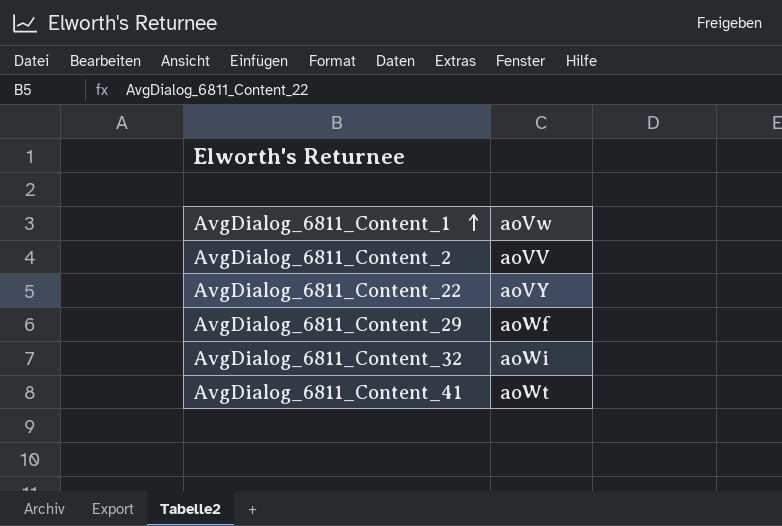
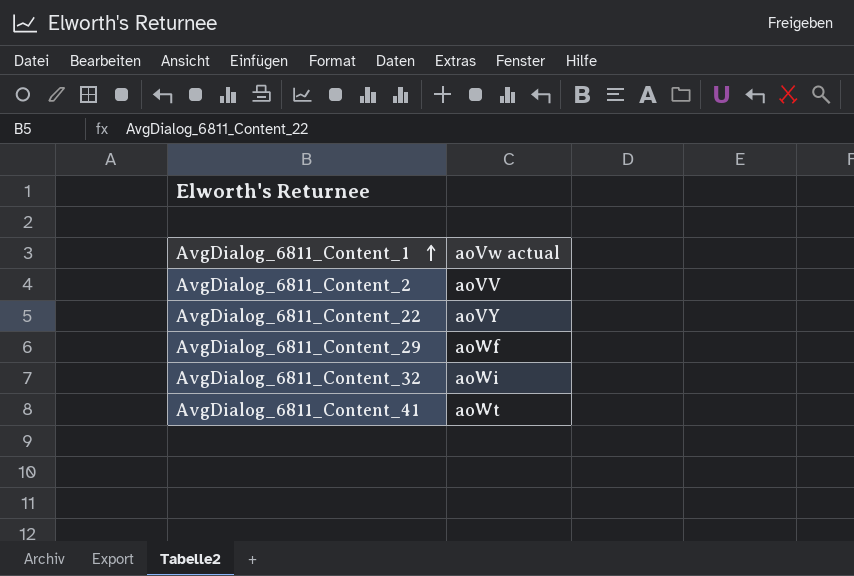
column name: aoVw -> aoVw actual

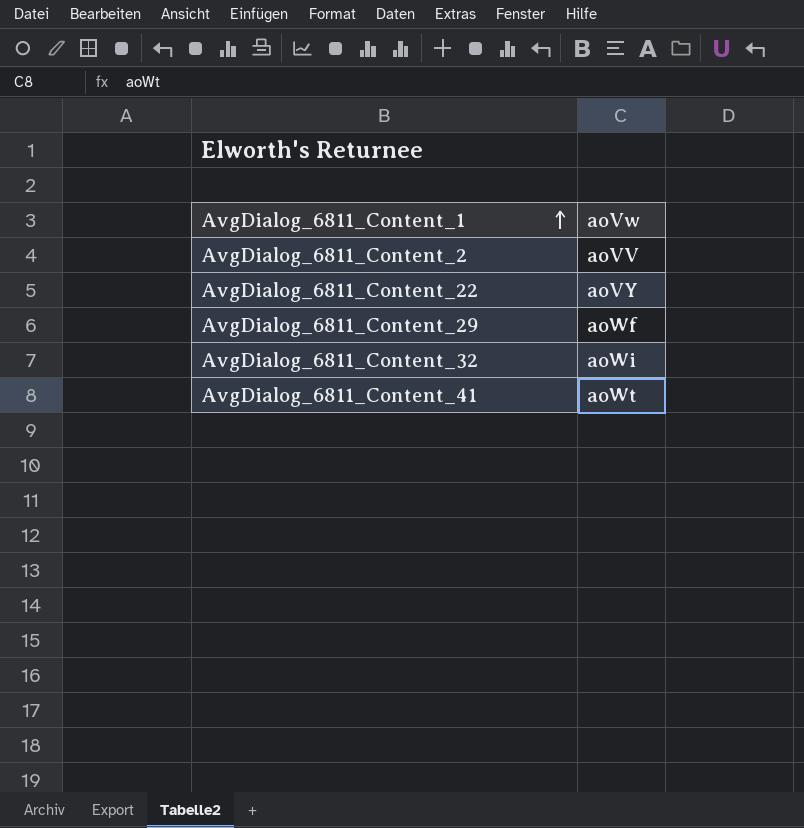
column name: aoVw actual -> aoVw

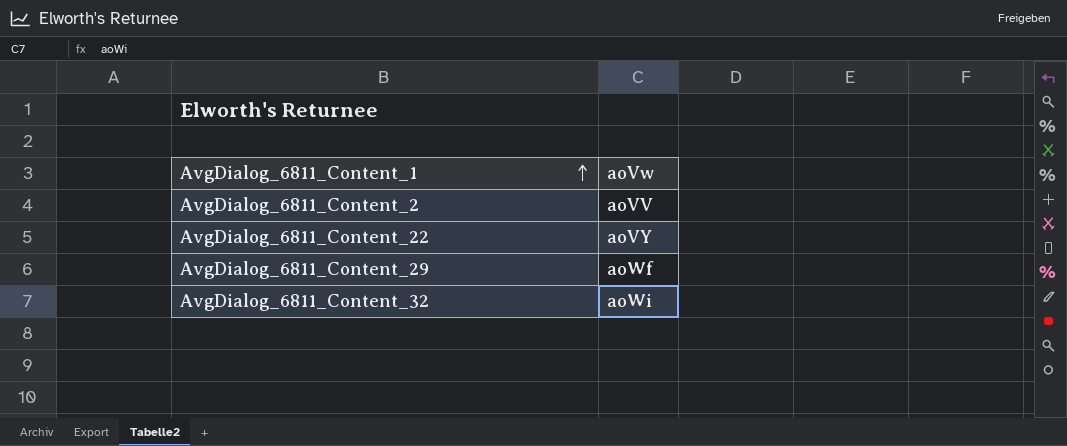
row AvgDialog_6811_Content_41: aoWt -> none

